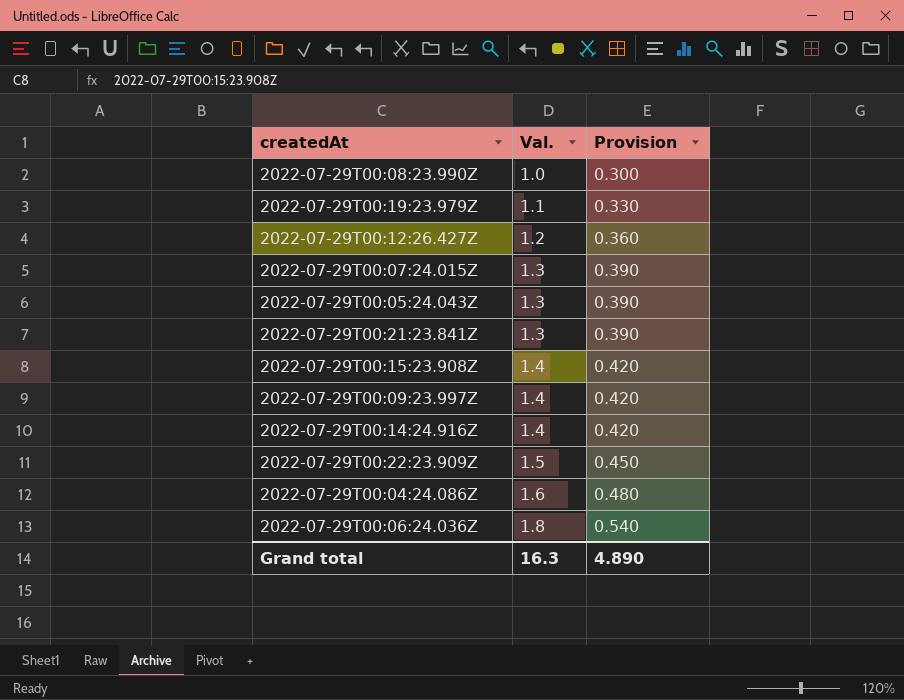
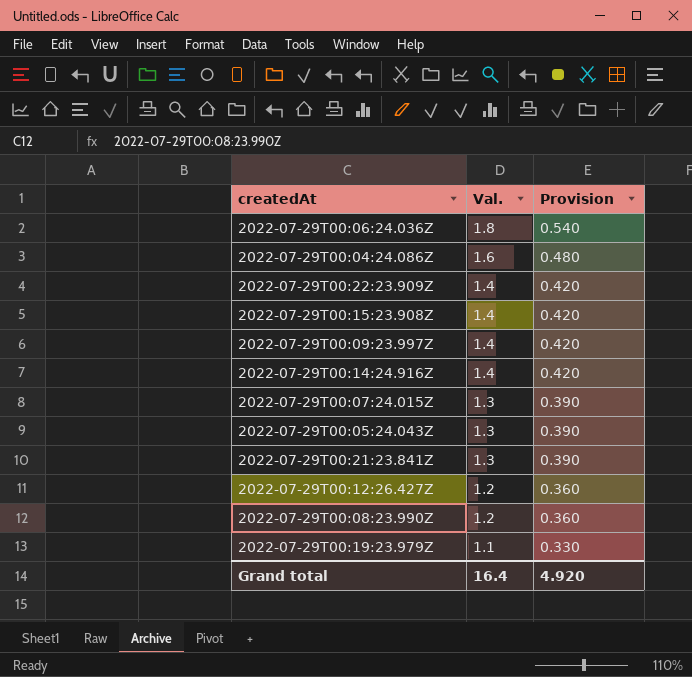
row order: Val. ascending -> Val. descending
2022-07-29T00:22:23.909Z | Val.: 1.5 -> 1.4
2022-07-29T00:22:23.909Z | Provision: 0.450 -> 0.420
2022-07-29T00:08:23.990Z | Val.: 1.0 -> 1.2
2022-07-29T00:08:23.990Z | Provision: 0.300 -> 0.360
Grand total | Val.: 16.3 -> 16.4
Grand total | Provision: 4.890 -> 4.920

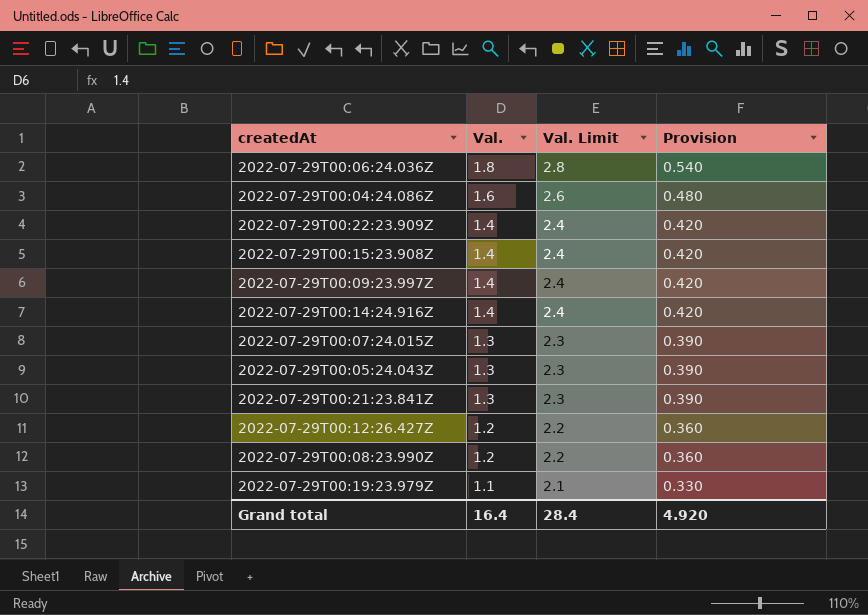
column Val. Limit | formula: none -> [Val.] + 1

